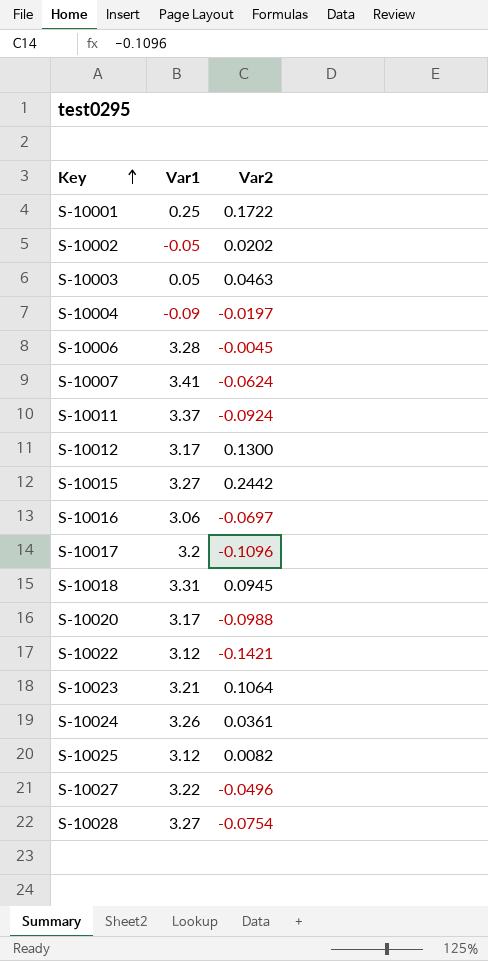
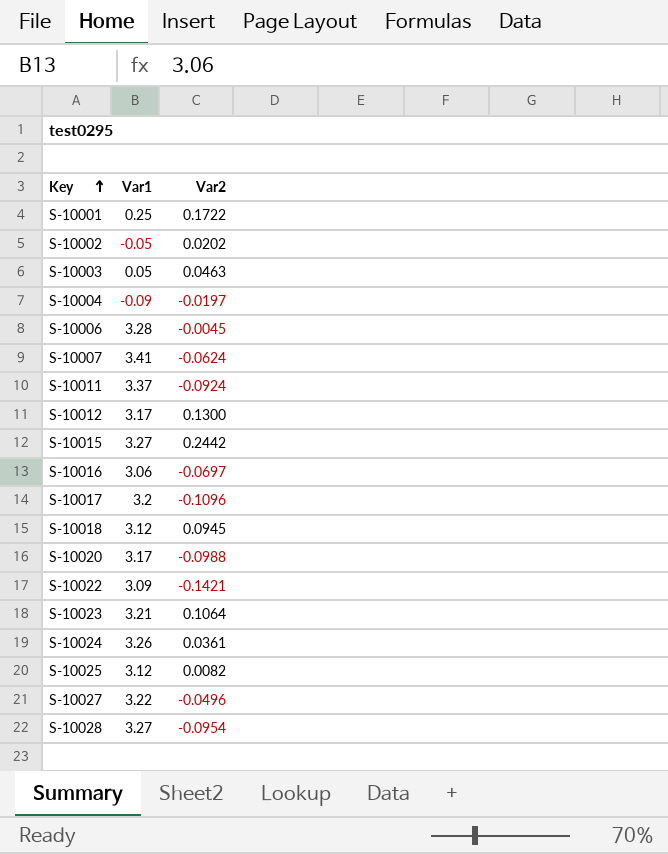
S-10018 | Var1: 3.31 -> 3.12
S-10022 | Var1: 3.12 -> 3.09
S-10028 | Var2: -0.0754 -> -0.0954

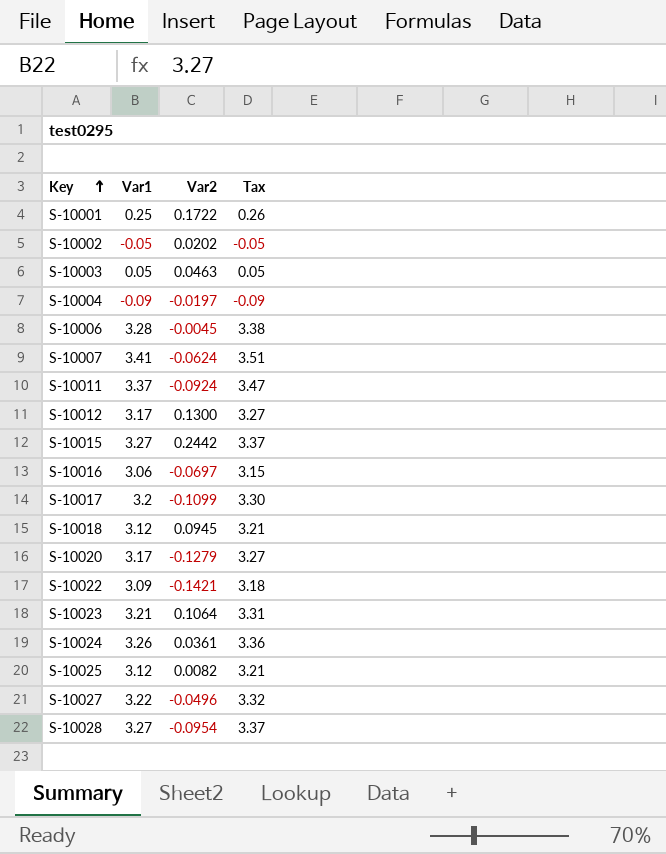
column Tax | formula: none -> [Var1] * 1.03
S-10017 | Var2: -0.1096 -> -0.1099
S-10020 | Var2: -0.0988 -> -0.1279

